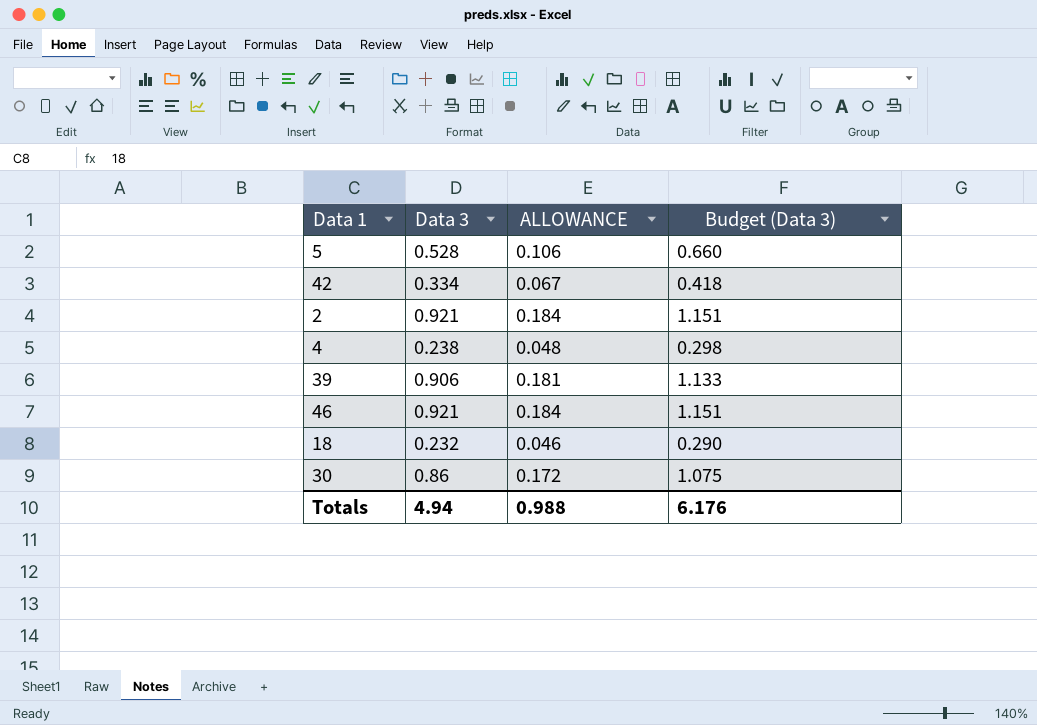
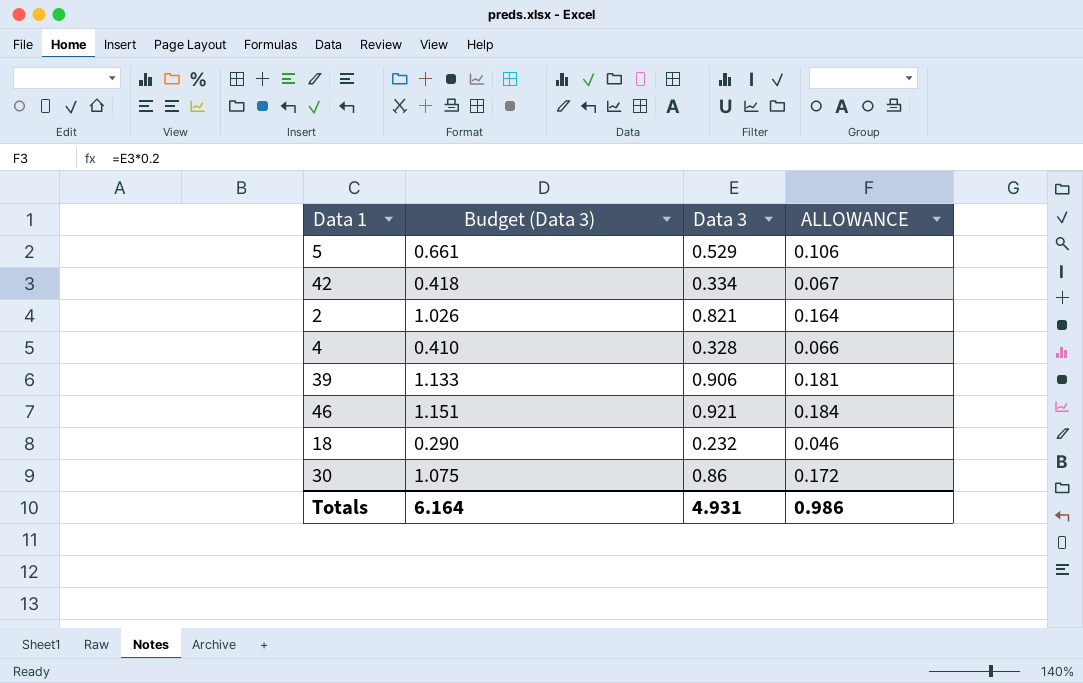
column Budget (Data 3) | position: 4 -> 2
5 | Budget (Data 3): 0.660 -> 0.661
5 | Data 3: 0.528 -> 0.529
2 | Budget (Data 3): 1.151 -> 1.026
2 | Data 3: 0.921 -> 0.821
2 | ALLOWANCE: 0.184 -> 0.164
4 | Budget (Data 3): 0.298 -> 0.410
4 | Data 3: 0.238 -> 0.328
4 | ALLOWANCE: 0.048 -> 0.066
Totals | Budget (Data 3): 6.176 -> 6.164
Totals | Data 3: 4.94 -> 4.931
Totals | ALLOWANCE: 0.988 -> 0.986

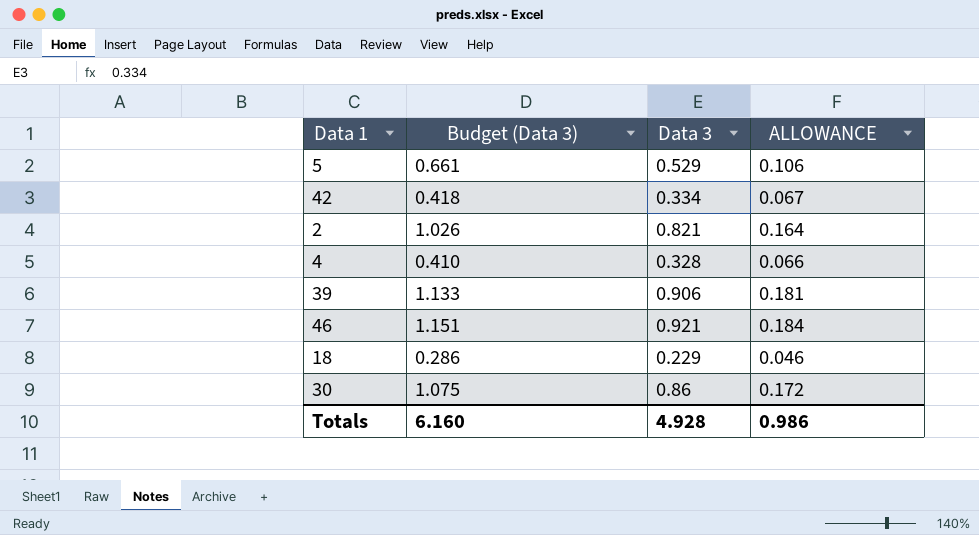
18 | Budget (Data 3): 0.290 -> 0.286
18 | Data 3: 0.232 -> 0.229
Totals | Budget (Data 3): 6.164 -> 6.160
Totals | Data 3: 4.931 -> 4.928

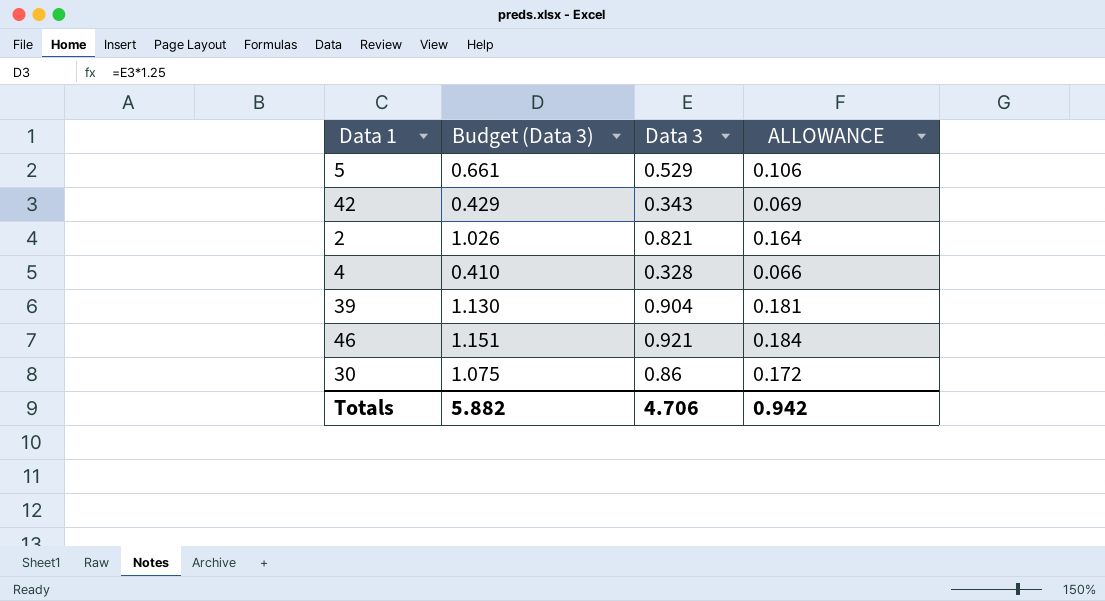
row 18: 0.286 | 0.229 | 0.046 -> none
42 | Budget (Data 3): 0.418 -> 0.429
42 | Data 3: 0.334 -> 0.343
42 | ALLOWANCE: 0.067 -> 0.069
39 | Budget (Data 3): 1.133 -> 1.130
39 | Data 3: 0.906 -> 0.904
Totals | Budget (Data 3): 6.160 -> 5.882
Totals | Data 3: 4.928 -> 4.706
Totals | ALLOWANCE: 0.986 -> 0.942

